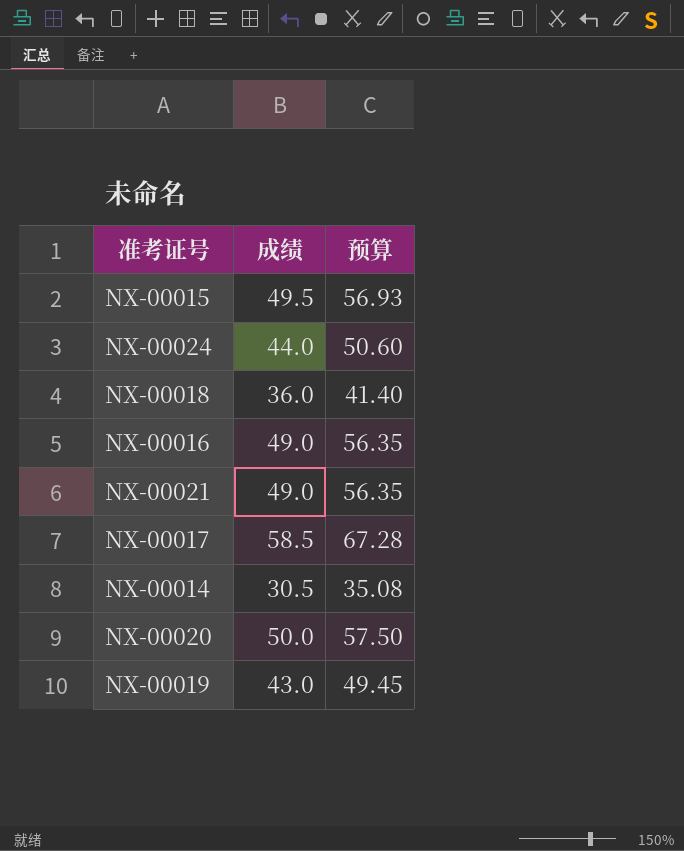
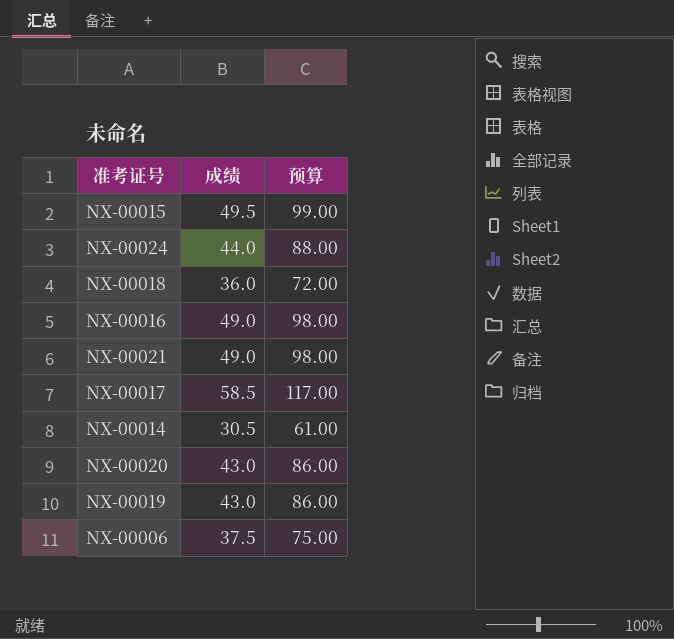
column 预算 | formula: [成绩] * 1.15 -> [成绩] * 2
NX-00020 | 成绩: 50.0 -> 43.0
row NX-00006: none -> 37.5 | 75.00

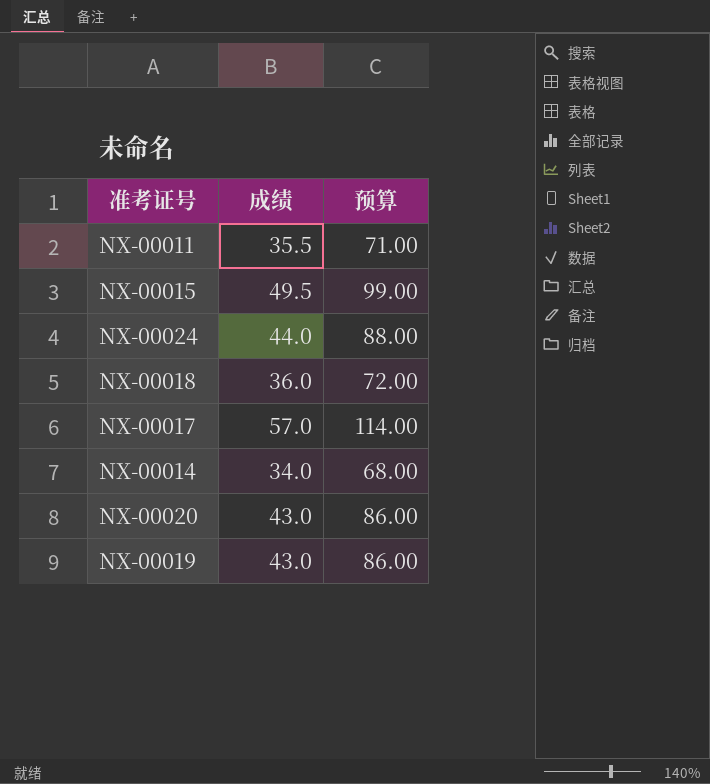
row NX-00016: 49.0 | 98.00 -> none
row NX-00021: 49.0 | 98.00 -> none
row NX-00006: 37.5 | 75.00 -> none
row NX-00011: none -> 35.5 | 71.00
NX-00017 | 成绩: 58.5 -> 57.0
NX-00017 | 预算: 117.00 -> 114.00
NX-00014 | 成绩: 30.5 -> 34.0
NX-00014 | 预算: 61.00 -> 68.00

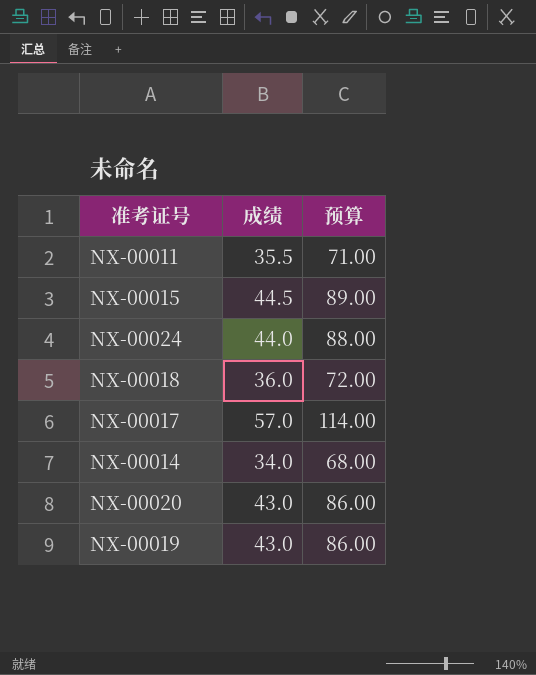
NX-00015 | 成绩: 49.5 -> 44.5
NX-00015 | 预算: 99.00 -> 89.00

